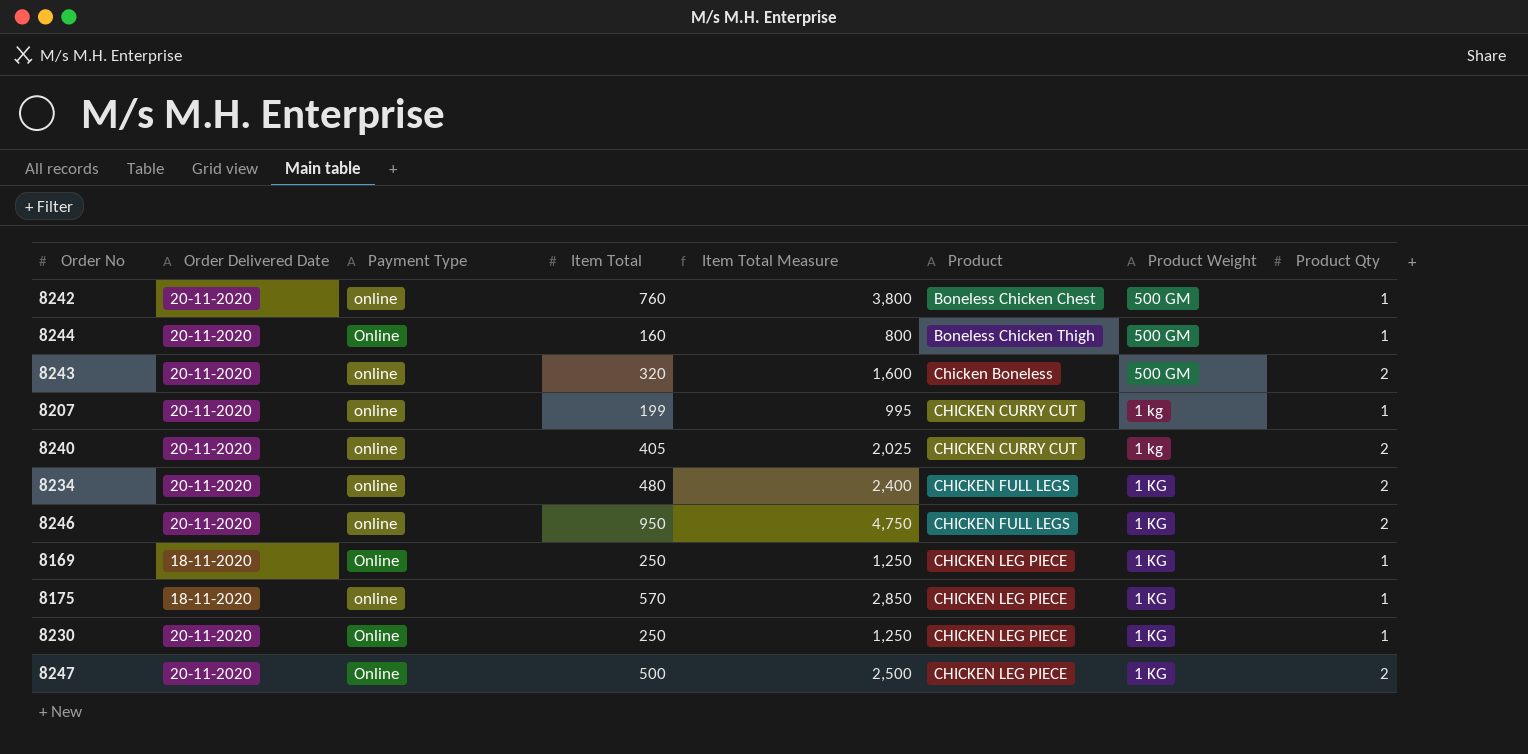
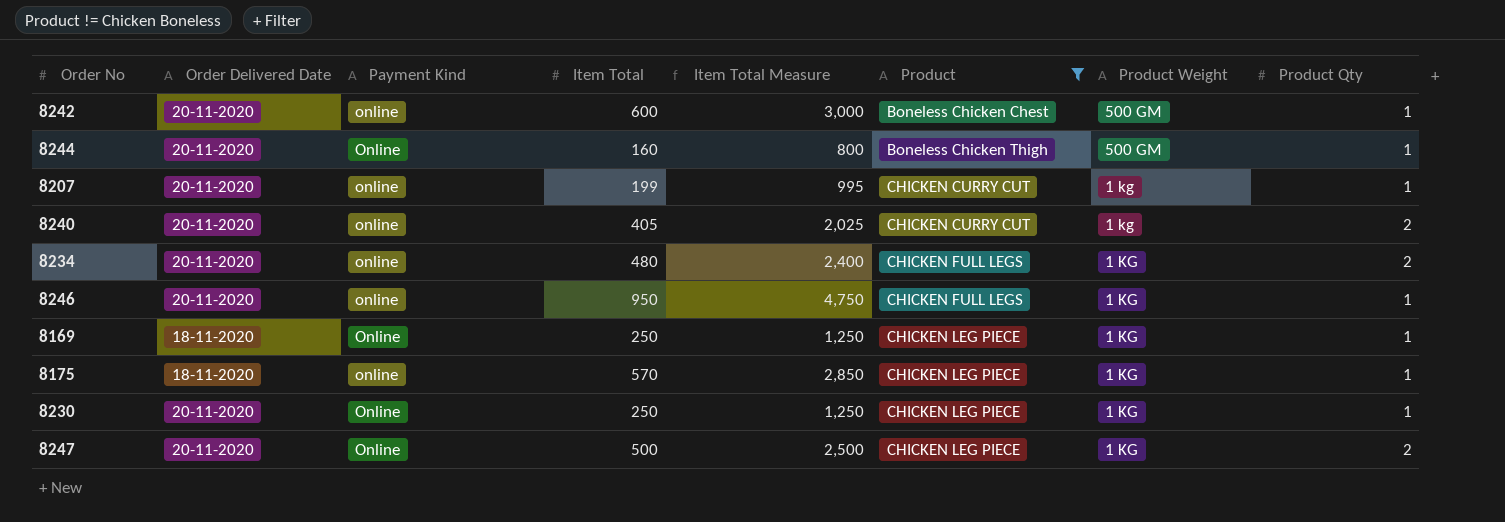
filter: none -> Product != Chicken Boneless
column name: Payment Type -> Payment Kind
8242 | Item Total: 760 -> 600
8242 | Item Total Measure: 3,800 -> 3,000
8246 | Product Qty: 2 -> 1

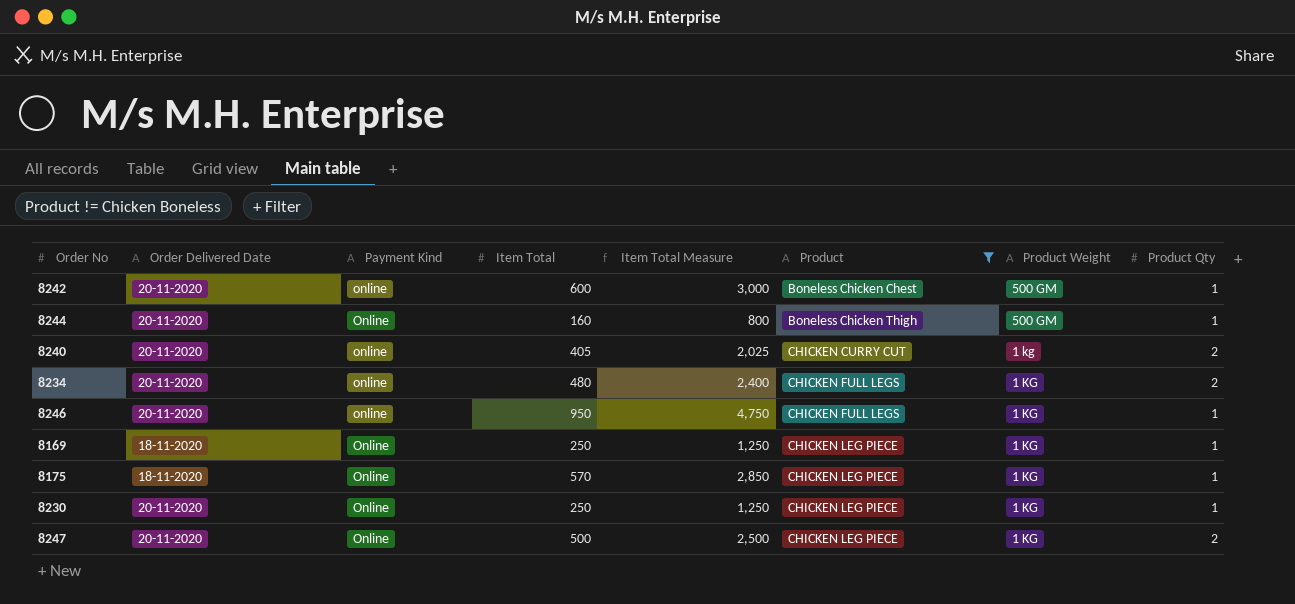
row 8207: 20-11-2020 | online | 199 | 995 | CHICKEN CURRY CUT | 1 kg | 1 -> none
8175 | Payment Kind: online -> Online

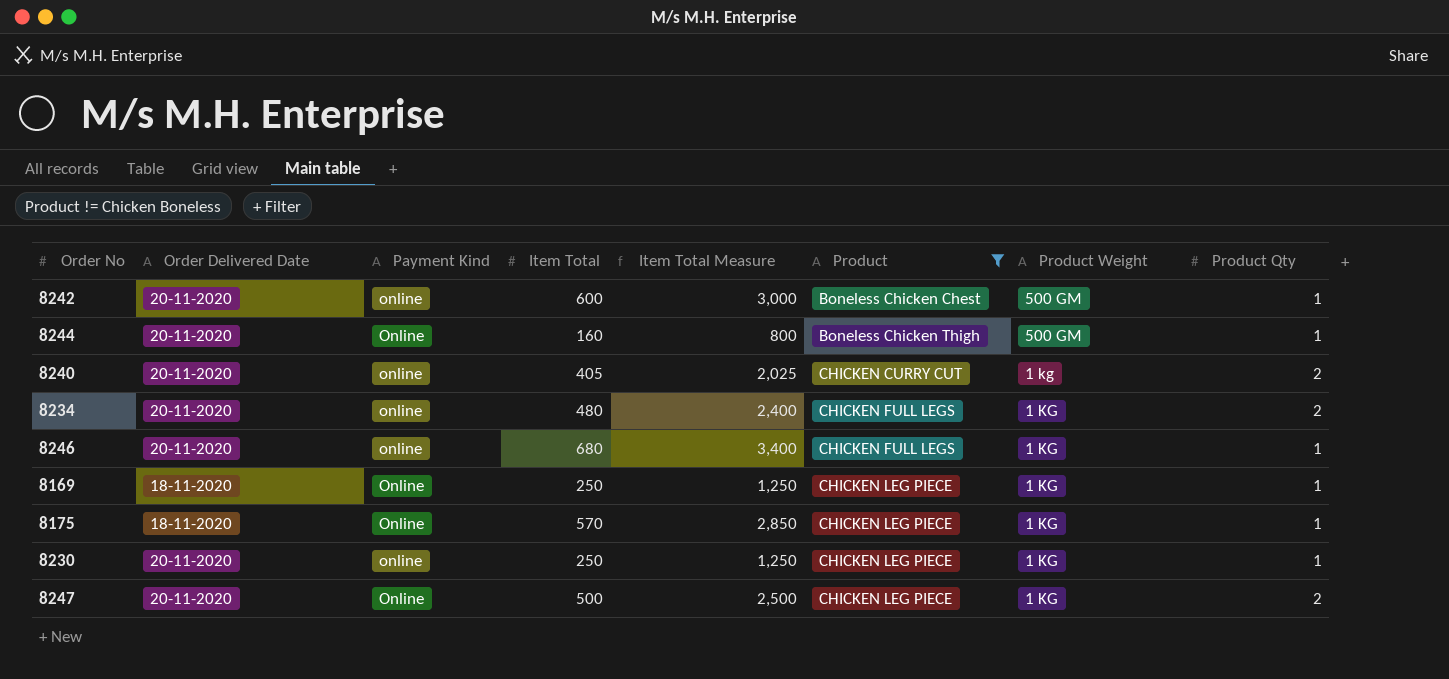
8246 | Item Total: 950 -> 680
8246 | Item Total Measure: 4,750 -> 3,400
8230 | Payment Kind: Online -> online

